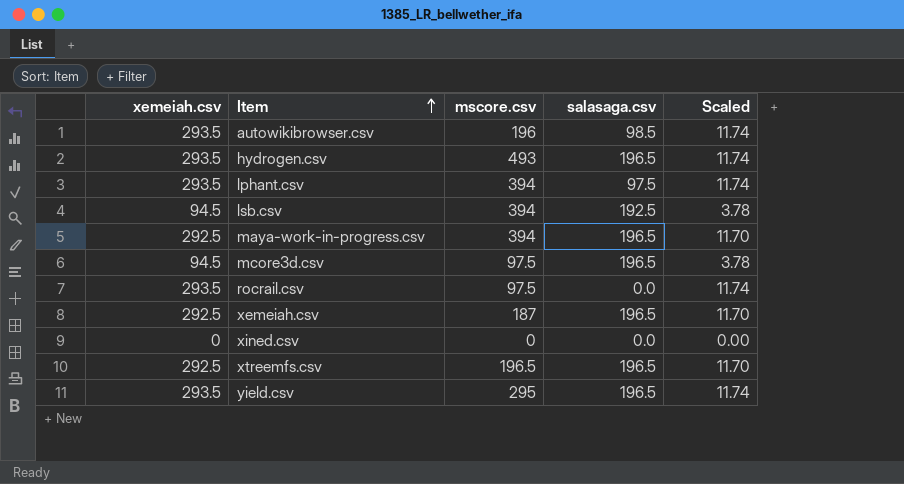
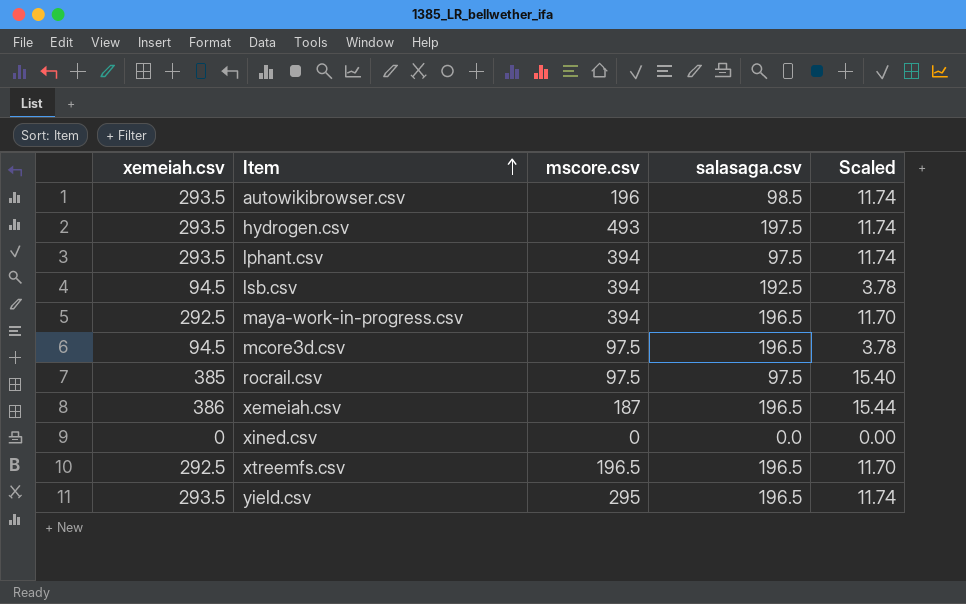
hydrogen.csv | salasaga.csv: 196.5 -> 197.5
rocrail.csv | xemeiah.csv: 293.5 -> 385
rocrail.csv | salasaga.csv: 0.0 -> 97.5
rocrail.csv | Scaled: 11.74 -> 15.40
xemeiah.csv | xemeiah.csv: 292.5 -> 386
xemeiah.csv | Scaled: 11.70 -> 15.44

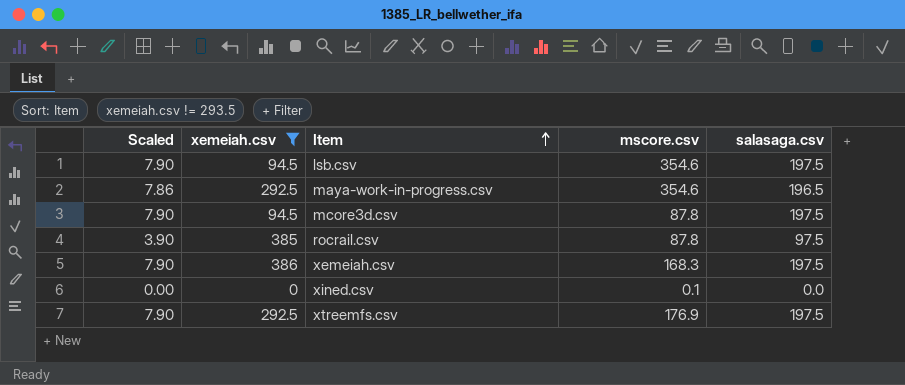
filter: none -> xemeiah.csv != 293.5
column Scaled | formula: [xemeiah.csv] * 0.04 -> [salasaga.csv] * 0.04
column Scaled | position: 5 -> 1
lsb.csv | mscore.csv: 394 -> 354.6
lsb.csv | salasaga.csv: 192.5 -> 197.5
maya-work-in-progress.csv | mscore.csv: 394 -> 354.6
mcore3d.csv | mscore.csv: 97.5 -> 87.8
mcore3d.csv | salasaga.csv: 196.5 -> 197.5
rocrail.csv | mscore.csv: 97.5 -> 87.8
xemeiah.csv | mscore.csv: 187 -> 168.3
xemeiah.csv | salasaga.csv: 196.5 -> 197.5
xined.csv | mscore.csv: 0 -> 0.1
xtreemfs.csv | mscore.csv: 196.5 -> 176.9
xtreemfs.csv | salasaga.csv: 196.5 -> 197.5

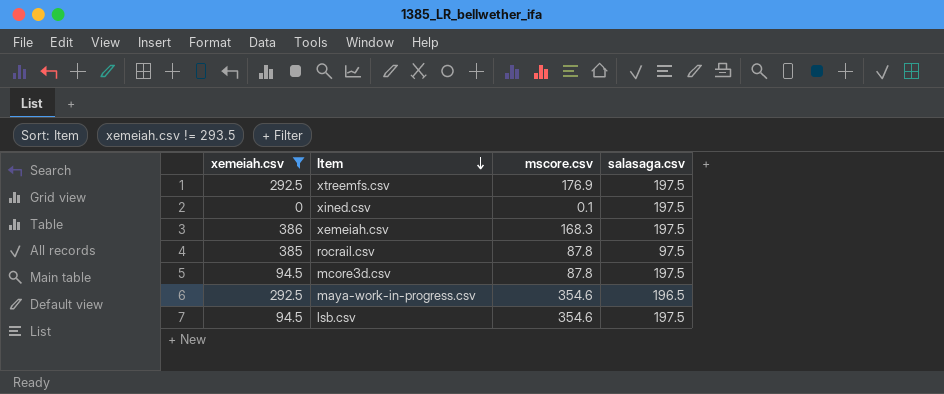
row order: Item ascending -> Item descending
column Scaled | formula: [salasaga.csv] * 0.04 -> none
xined.csv | salasaga.csv: 0.0 -> 197.5

